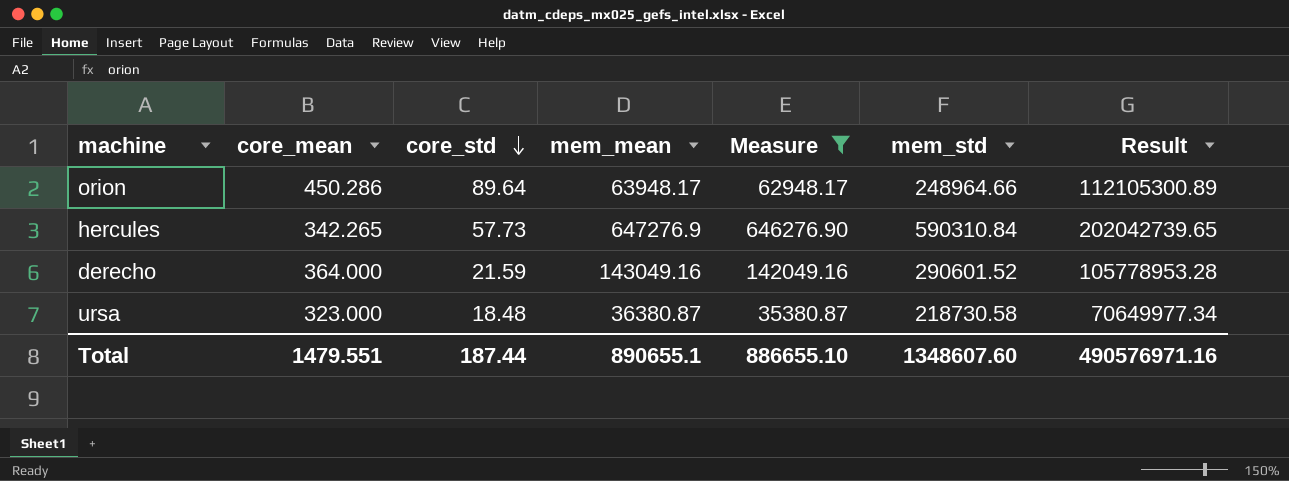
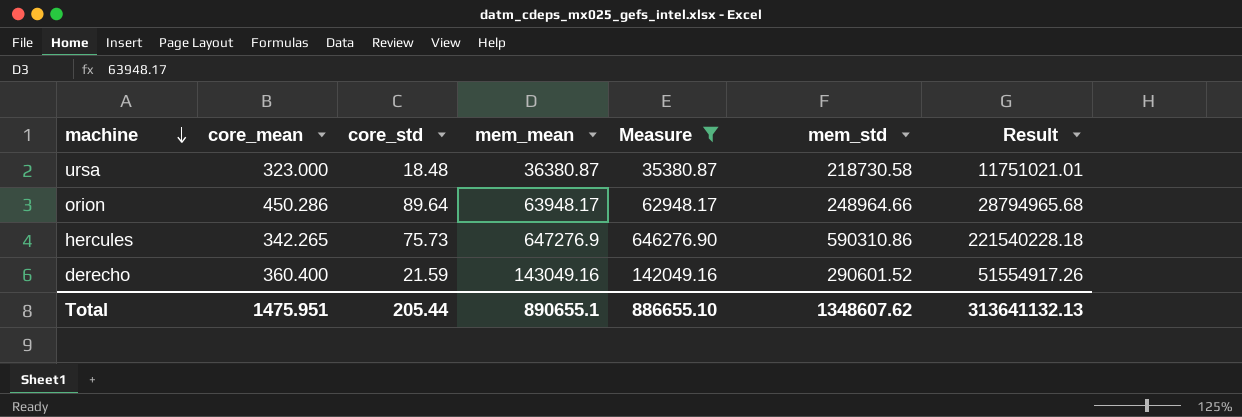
row order: core_std descending -> machine descending
column Result | formula: [core_mean] * [mem_std] -> [core_mean] * [mem_mean]
hercules | core_std: 57.73 -> 75.73
hercules | mem_std: 590310.84 -> 590310.86
derecho | core_mean: 364.000 -> 360.400
Total | core_mean: 1479.551 -> 1475.951
Total | core_std: 187.44 -> 205.44
Total | mem_std: 1348607.60 -> 1348607.62
Total | Result: 490576971.16 -> 313641132.13

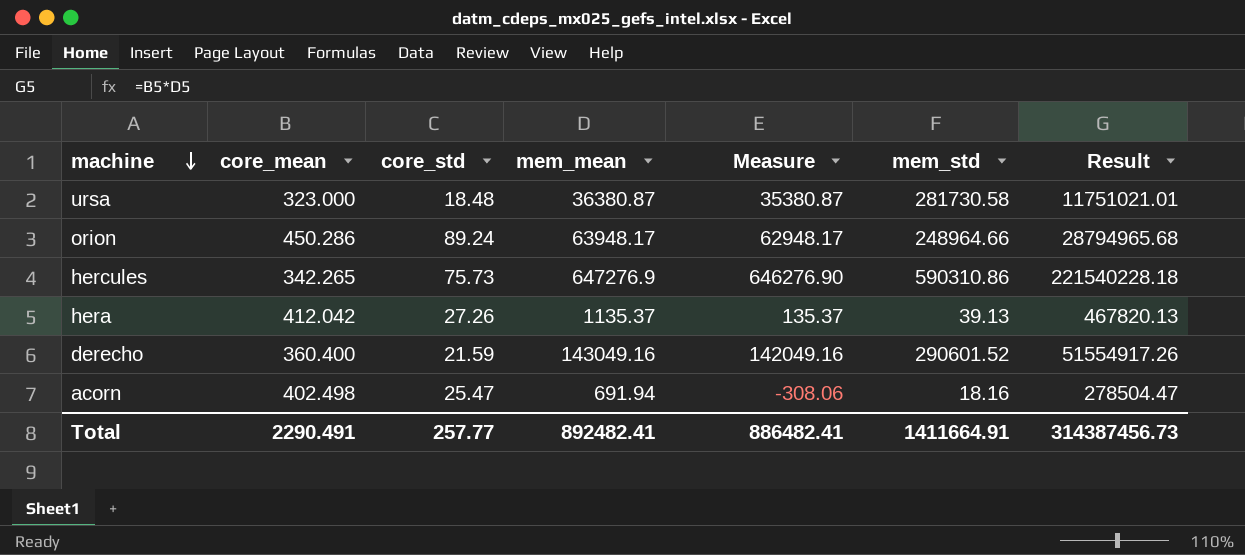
filter: Measure >= 35380.87 -> none
ursa | mem_std: 218730.58 -> 281730.58
orion | core_std: 89.64 -> 89.24
Total | core_mean: 1475.951 -> 2290.491
Total | core_std: 205.44 -> 257.77
Total | mem_mean: 890655.1 -> 892482.41
Total | Measure: 886655.10 -> 886482.41
Total | mem_std: 1348607.62 -> 1411664.91
Total | Result: 313641132.13 -> 314387456.73

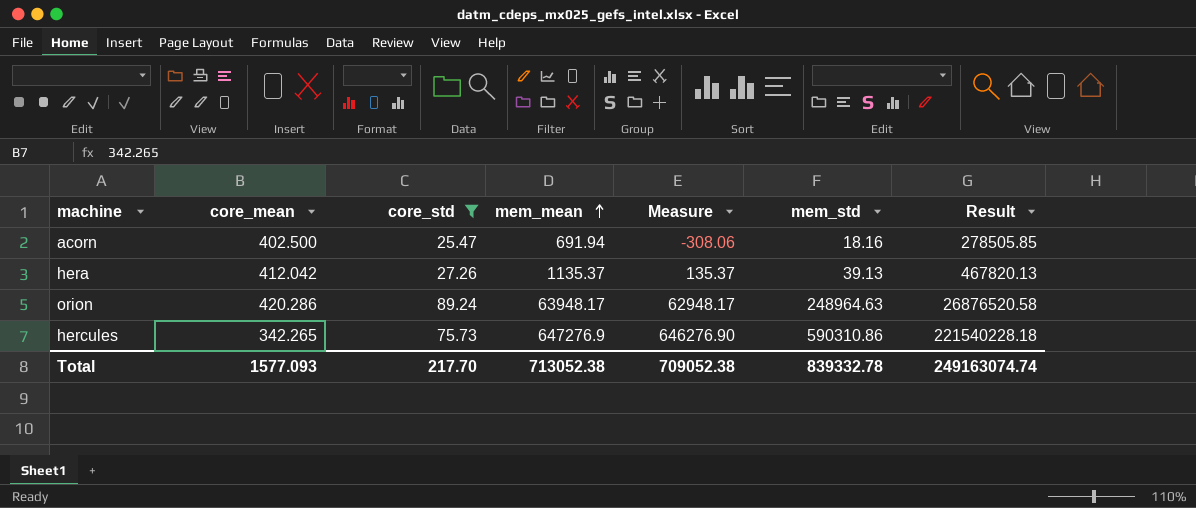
filter: none -> core_std >= 25.47
row order: machine descending -> mem_mean ascending
acorn | core_mean: 402.498 -> 402.500
acorn | Result: 278504.47 -> 278505.85
orion | core_mean: 450.286 -> 420.286
orion | mem_std: 248964.66 -> 248964.63
orion | Result: 28794965.68 -> 26876520.58
Total | core_mean: 2290.491 -> 1577.093
Total | core_std: 257.77 -> 217.70
Total | mem_mean: 892482.41 -> 713052.38
Total | Measure: 886482.41 -> 709052.38
Total | mem_std: 1411664.91 -> 839332.78
Total | Result: 314387456.73 -> 249163074.74

